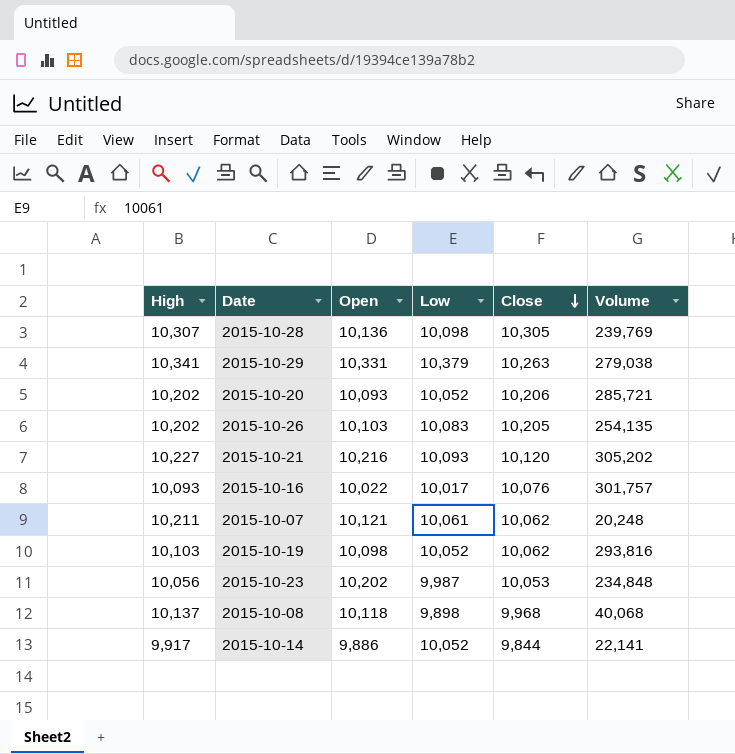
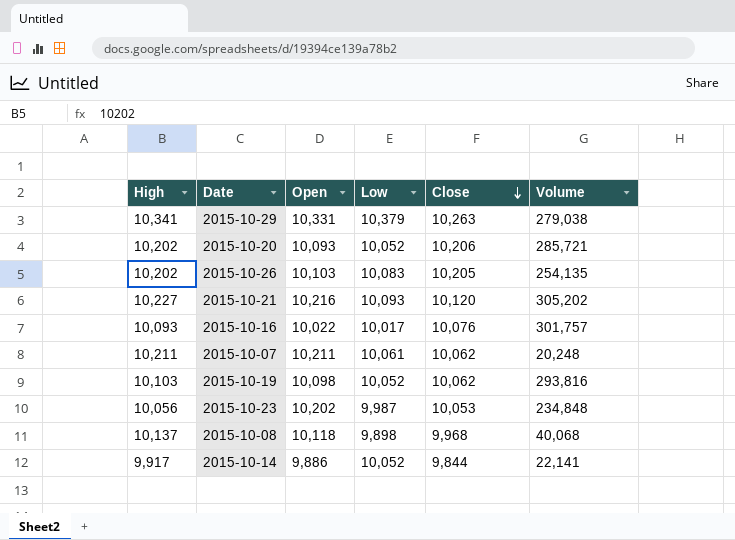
row 2015-10-28: 10,307 | 10,136 | 10,098 | 10,305 | 239,769 -> none
2015-10-07 | Open: 10,121 -> 10,211

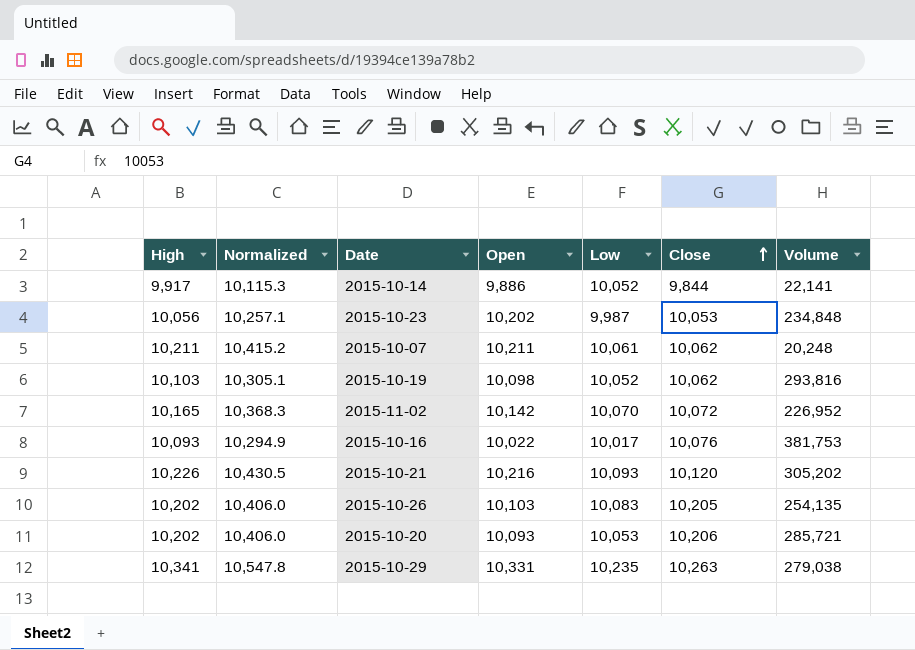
row order: Close descending -> Close ascending
column Normalized | formula: none -> [High] * 1.02
row 2015-10-08: 10,137 | 10,118 | 9,898 | 9,968 | 40,068 -> none
row 2015-11-02: none -> 10,165 | 10,368.3 | 10,142 | 10,070 | 10,072 | 226,952
2015-10-16 | Volume: 301,757 -> 381,753
2015-10-21 | High: 10,227 -> 10,226
2015-10-20 | Low: 10,052 -> 10,053
2015-10-29 | Low: 10,379 -> 10,235

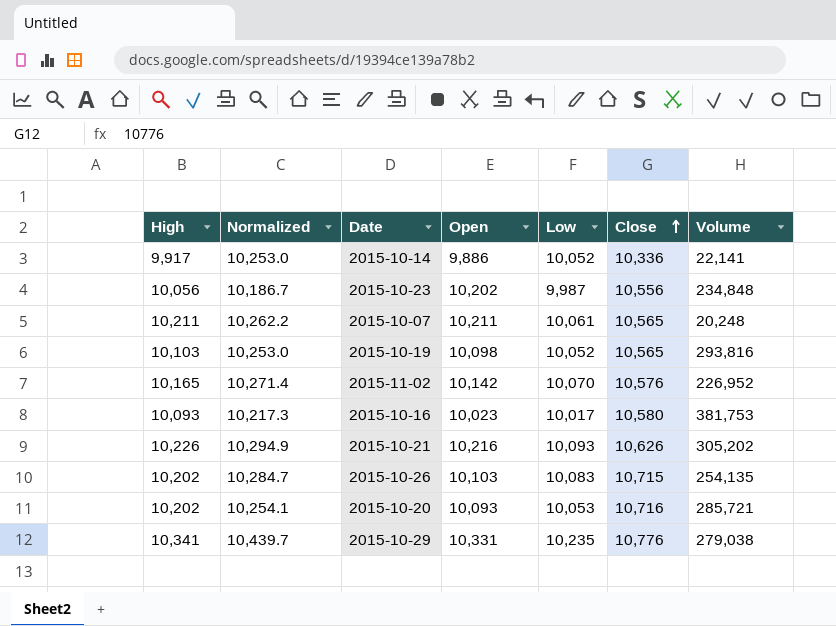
column Normalized | formula: [High] * 1.02 -> [Low] * 1.02
2015-10-14 | Close: 9,844 -> 10,336
2015-10-23 | Close: 10,053 -> 10,556
2015-10-07 | Close: 10,062 -> 10,565
2015-10-19 | Close: 10,062 -> 10,565
2015-11-02 | Close: 10,072 -> 10,576
2015-10-16 | Open: 10,022 -> 10,023
2015-10-16 | Close: 10,076 -> 10,580
2015-10-21 | Close: 10,120 -> 10,626
2015-10-26 | Close: 10,205 -> 10,715
2015-10-20 | Close: 10,206 -> 10,716
2015-10-29 | Close: 10,263 -> 10,776

